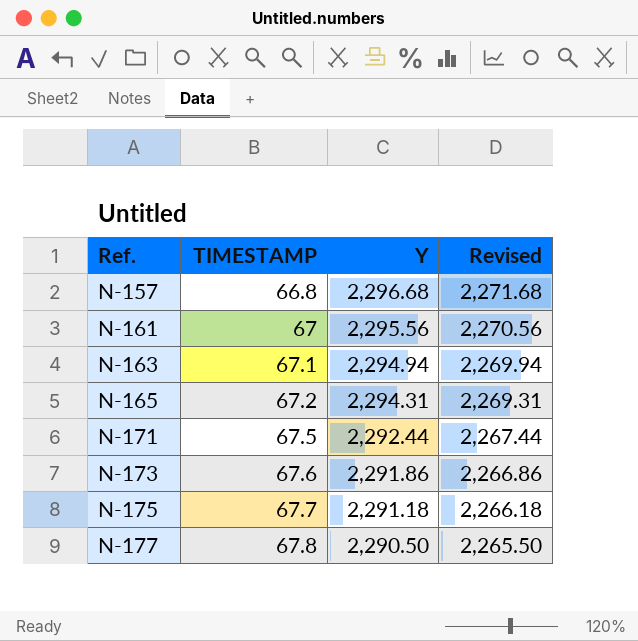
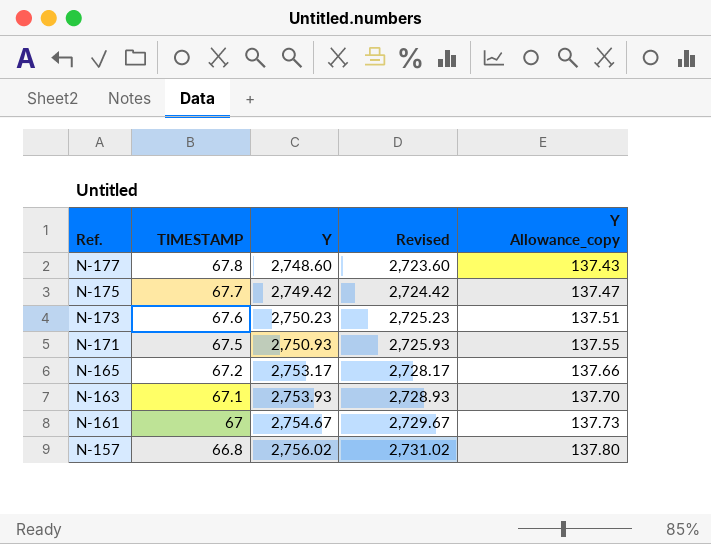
row order: Ref. ascending -> Ref. descending
column Y Allowance_copy | formula: none -> [Y] * 0.05
N-177 | Y: 2,290.50 -> 2,748.60
N-177 | Revised: 2,265.50 -> 2,723.60
N-175 | Y: 2,291.18 -> 2,749.42
N-175 | Revised: 2,266.18 -> 2,724.42
N-173 | Y: 2,291.86 -> 2,750.23
N-173 | Revised: 2,266.86 -> 2,725.23
N-171 | Y: 2,292.44 -> 2,750.93
N-171 | Revised: 2,267.44 -> 2,725.93
N-165 | Y: 2,294.31 -> 2,753.17
N-165 | Revised: 2,269.31 -> 2,728.17
N-163 | Y: 2,294.94 -> 2,753.93
N-163 | Revised: 2,269.94 -> 2,728.93
N-161 | Y: 2,295.56 -> 2,754.67
N-161 | Revised: 2,270.56 -> 2,729.67
N-157 | Y: 2,296.68 -> 2,756.02
N-157 | Revised: 2,271.68 -> 2,731.02

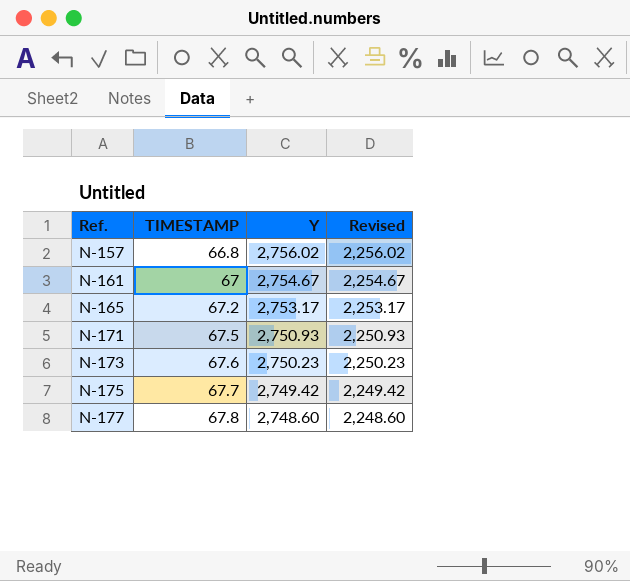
row order: Ref. descending -> Ref. ascending
column Y Allowance_copy | formula: [Y] * 0.05 -> none
column Revised | formula: [Y] - 25 -> [Y] - 500
row N-163: 67.1 | 2,753.93 | 2,728.93 | 137.70 -> none

